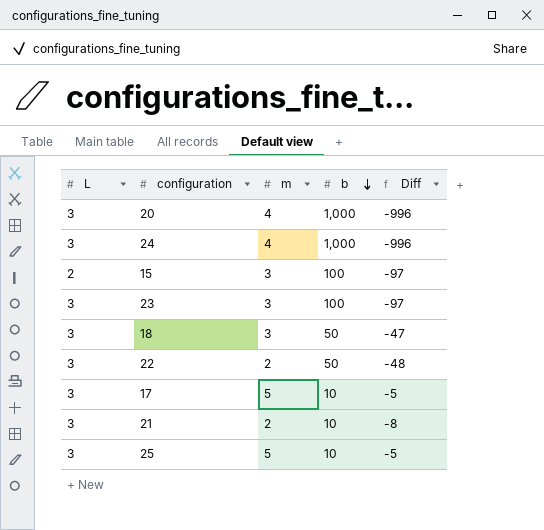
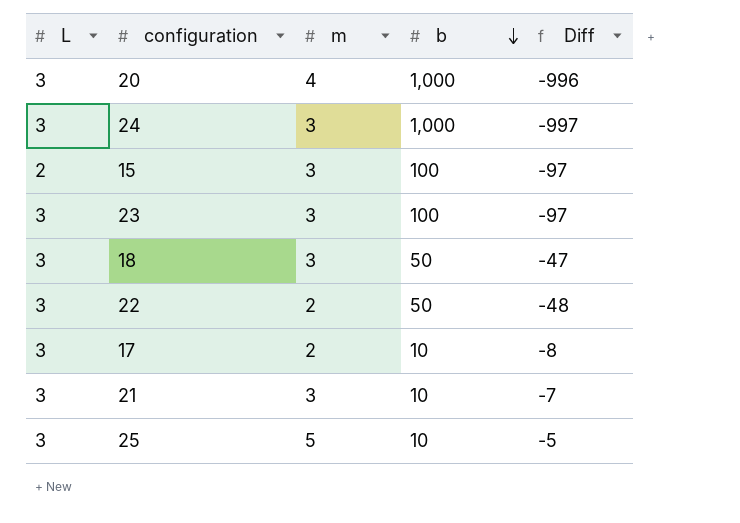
24 | m: 4 -> 3
24 | Diff: -996 -> -997
17 | m: 5 -> 2
17 | Diff: -5 -> -8
21 | m: 2 -> 3
21 | Diff: -8 -> -7

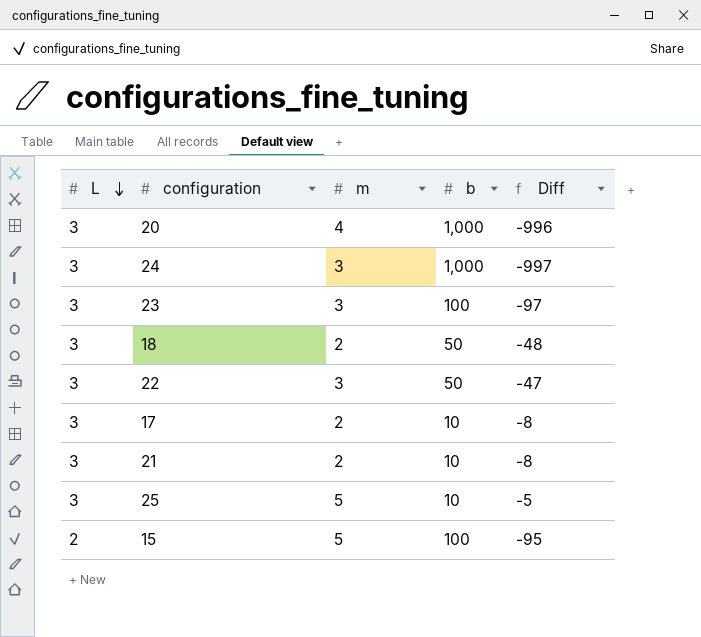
row order: b descending -> L descending
18 | m: 3 -> 2
18 | Diff: -47 -> -48
22 | m: 2 -> 3
22 | Diff: -48 -> -47
21 | m: 3 -> 2
21 | Diff: -7 -> -8
15 | m: 3 -> 5
15 | Diff: -97 -> -95

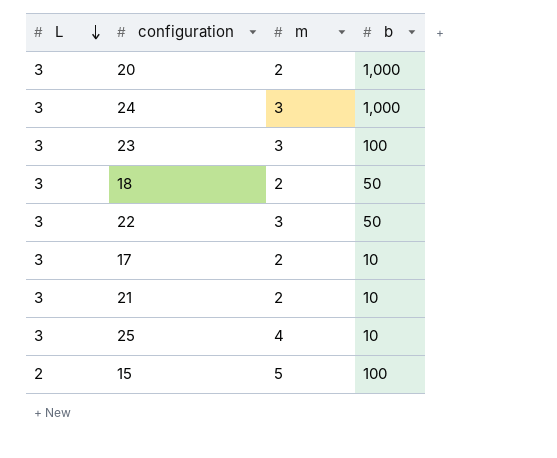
column Diff | formula: [m] - [b] -> none
20 | m: 4 -> 2
25 | m: 5 -> 4

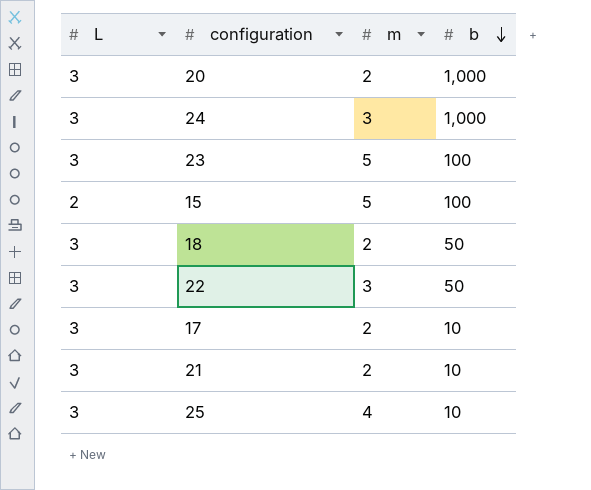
row order: L descending -> b descending
23 | m: 3 -> 5

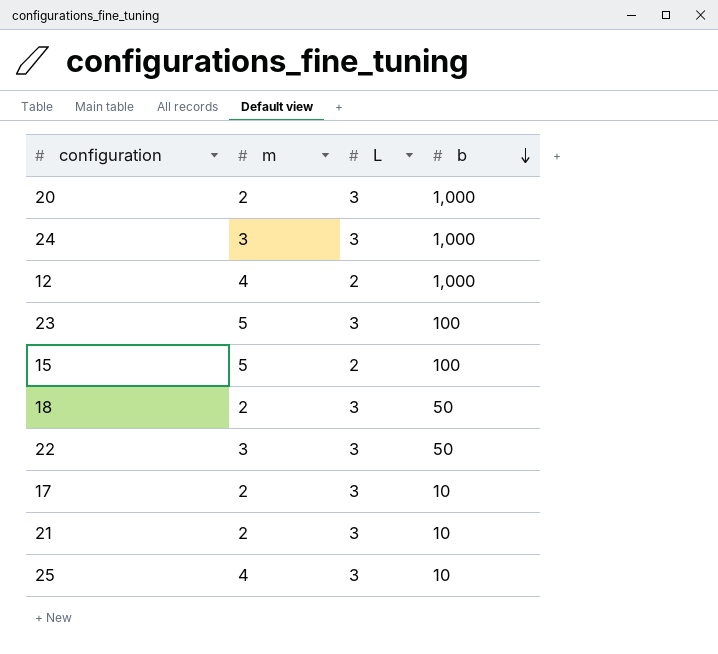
column L | position: 1 -> 3
row 12: none -> 4 | 2 | 1,000

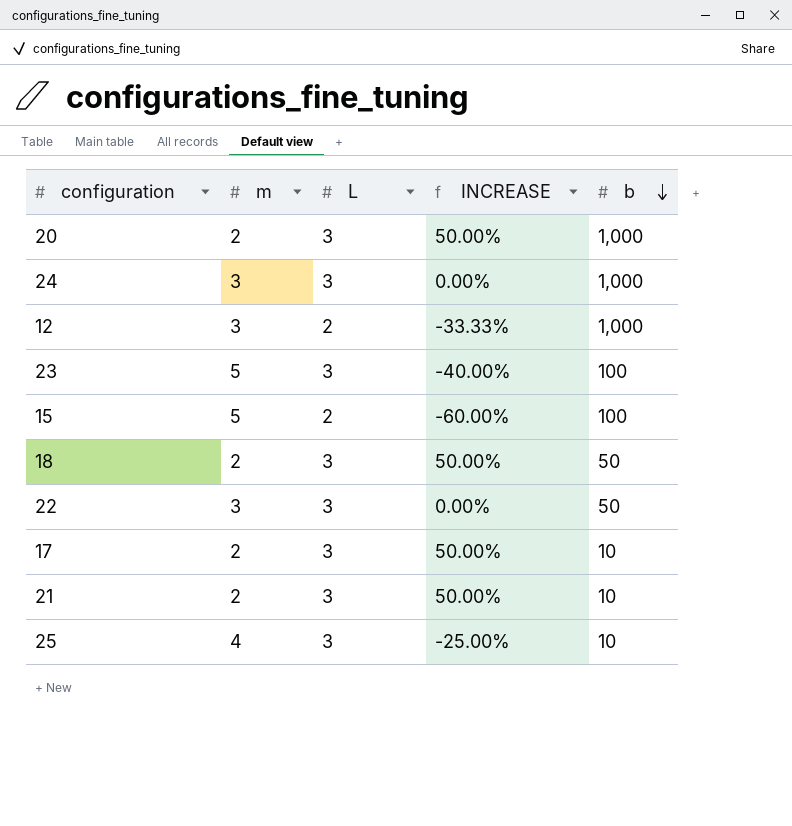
column INCREASE | formula: none -> ([L] - [m]) / [m]
12 | m: 4 -> 3

